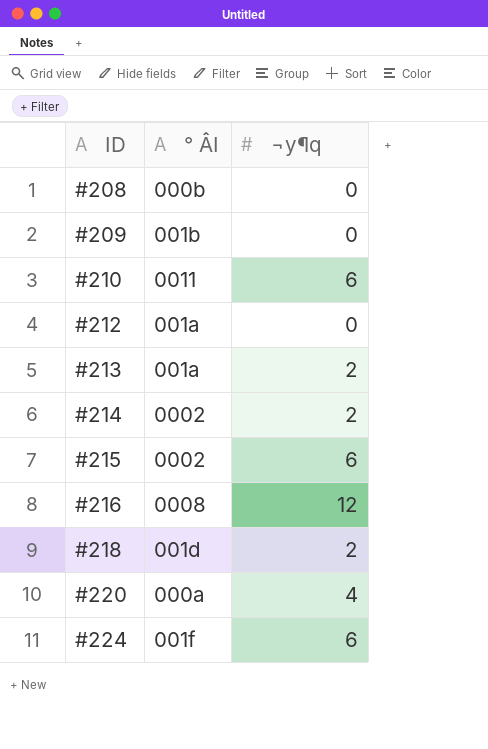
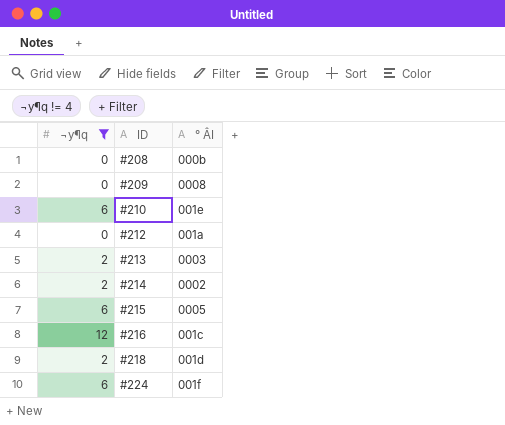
filter: none -> ¬y¶q != 4
column ¬y¶q | position: 3 -> 1
#209 | ° ÂI: 001b -> 0008
#210 | ° ÂI: 0011 -> 001e
#213 | ° ÂI: 001a -> 0003
#215 | ° ÂI: 0002 -> 0005
#216 | ° ÂI: 0008 -> 001c

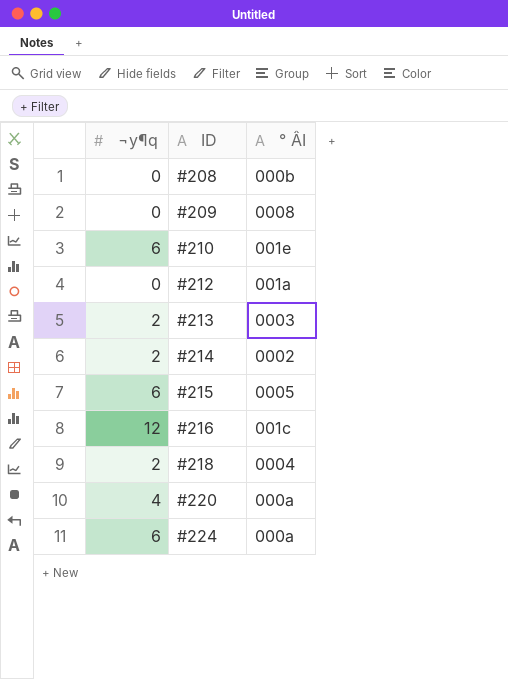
filter: ¬y¶q != 4 -> none
#218 | ° ÂI: 001d -> 0004
#224 | ° ÂI: 001f -> 000a

